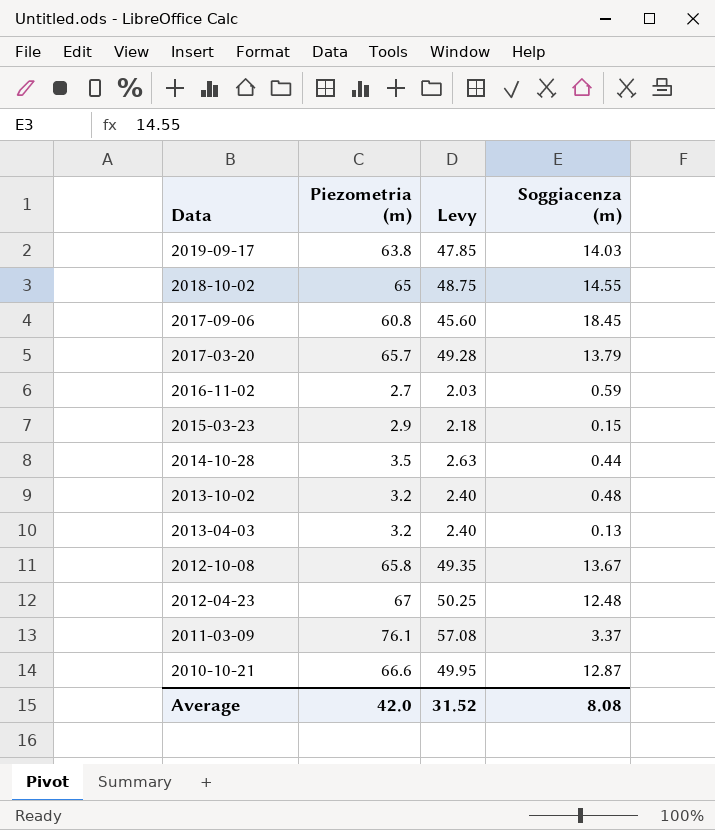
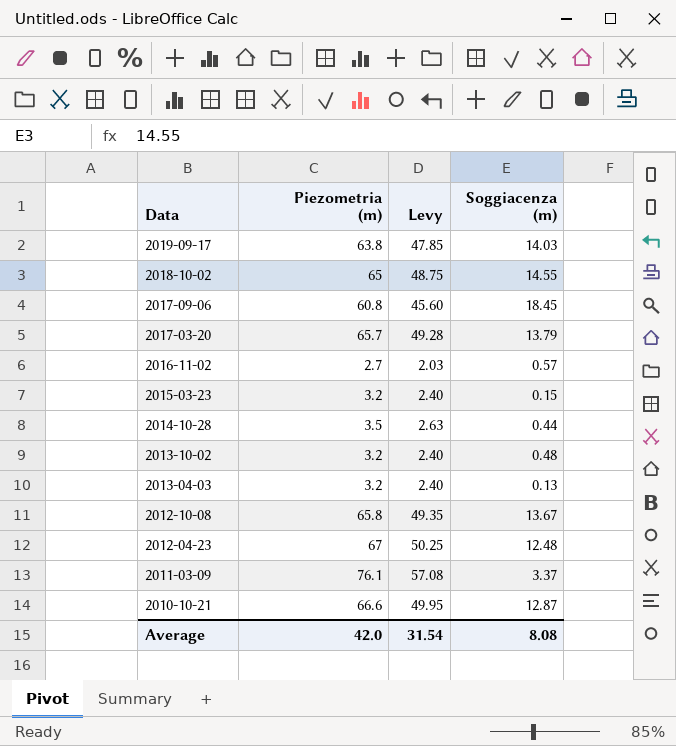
2016-11-02 | Soggiacenza (m): 0.59 -> 0.57
2015-03-23 | Piezometria (m): 2.9 -> 3.2
2015-03-23 | Levy: 2.18 -> 2.40
Average | Levy: 31.52 -> 31.54

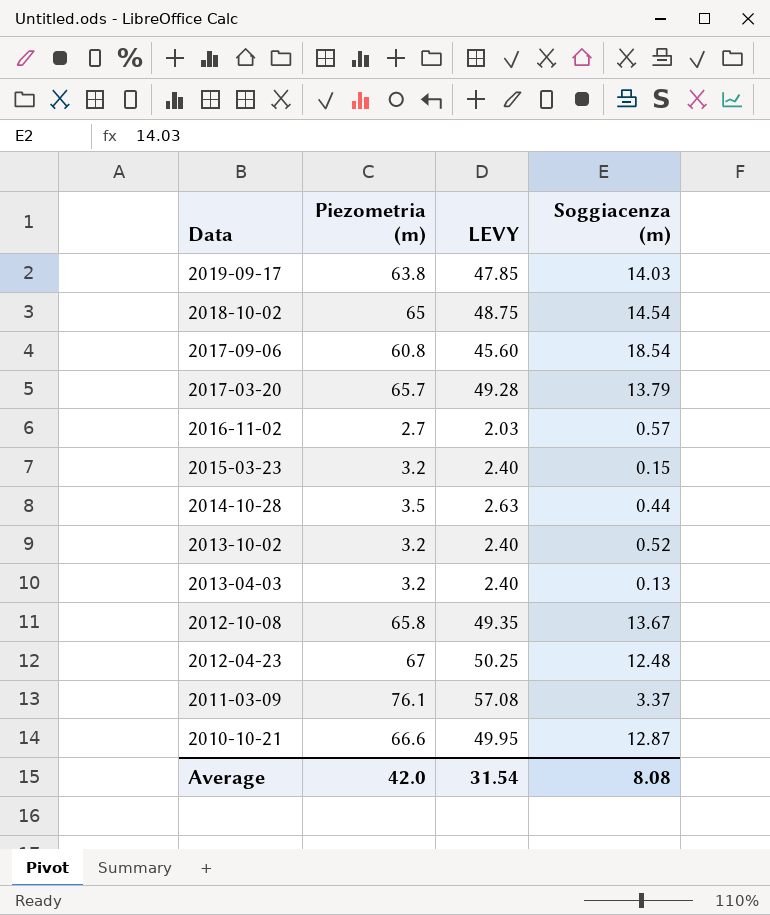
column name: Levy -> LEVY
2018-10-02 | Soggiacenza (m): 14.55 -> 14.54
2017-09-06 | Soggiacenza (m): 18.45 -> 18.54
2013-10-02 | Soggiacenza (m): 0.48 -> 0.52

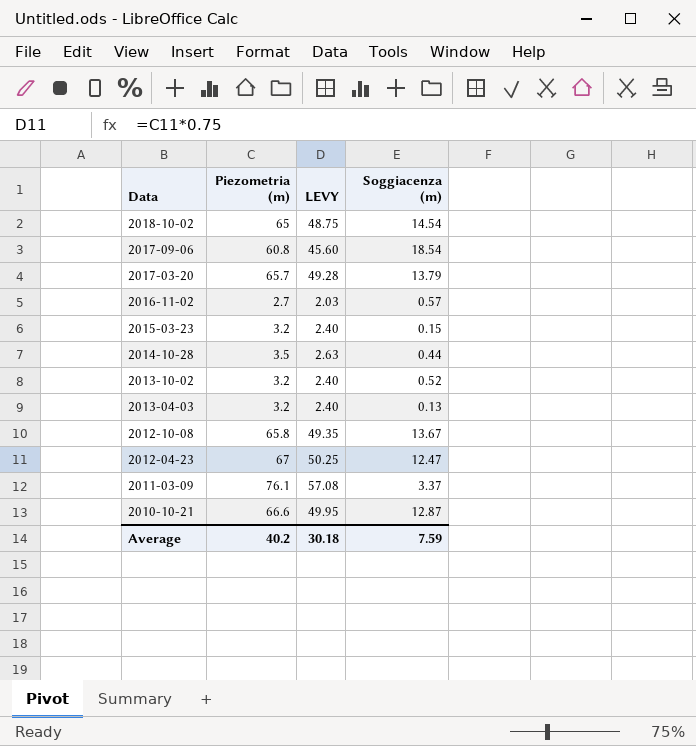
row 2019-09-17: 63.8 | 47.85 | 14.03 -> none
2012-04-23 | Soggiacenza (m): 12.48 -> 12.47
Average | Piezometria (m): 42.0 -> 40.2
Average | LEVY: 31.54 -> 30.18
Average | Soggiacenza (m): 8.08 -> 7.59

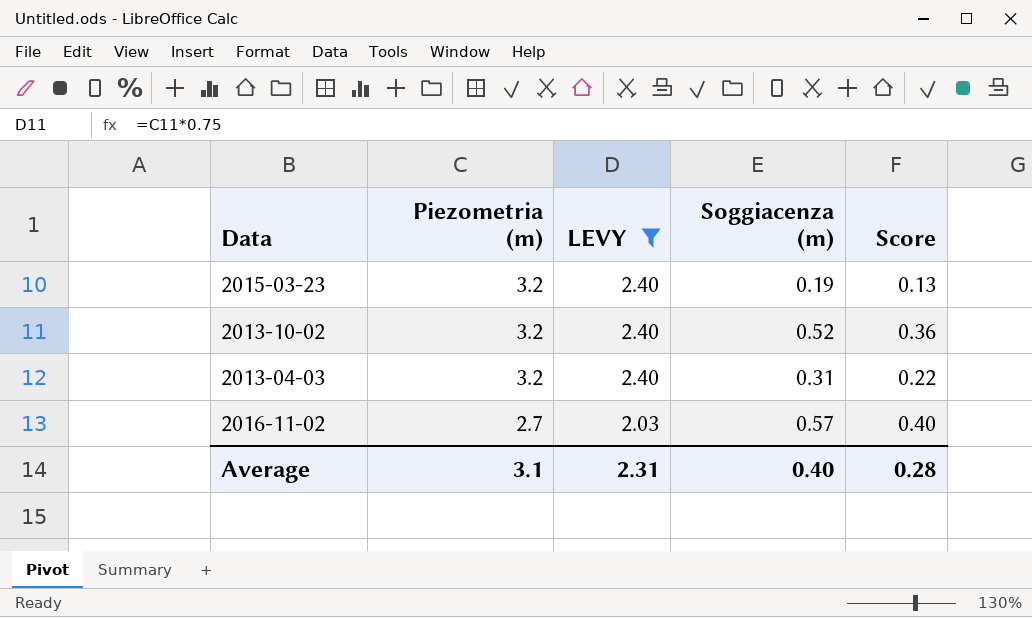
filter: none -> LEVY <= 2.40
row order: Data descending -> Piezometria (m) descending
column Score | formula: none -> [Soggiacenza (m)] * 0.7
2015-03-23 | Soggiacenza (m): 0.15 -> 0.19
2013-04-03 | Soggiacenza (m): 0.13 -> 0.31
Average | Piezometria (m): 40.2 -> 3.1
Average | LEVY: 30.18 -> 2.31
Average | Soggiacenza (m): 7.59 -> 0.40

